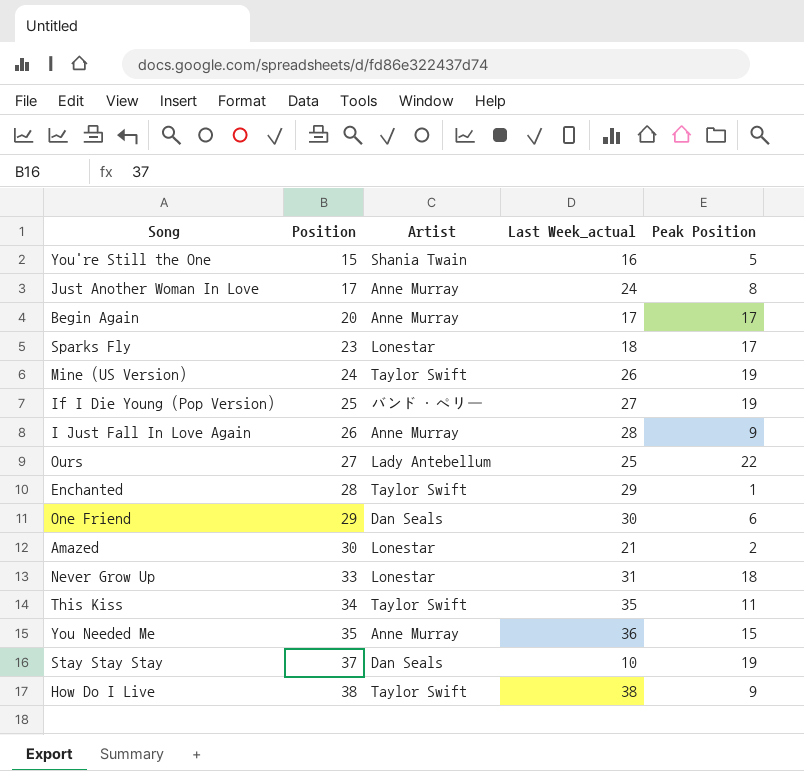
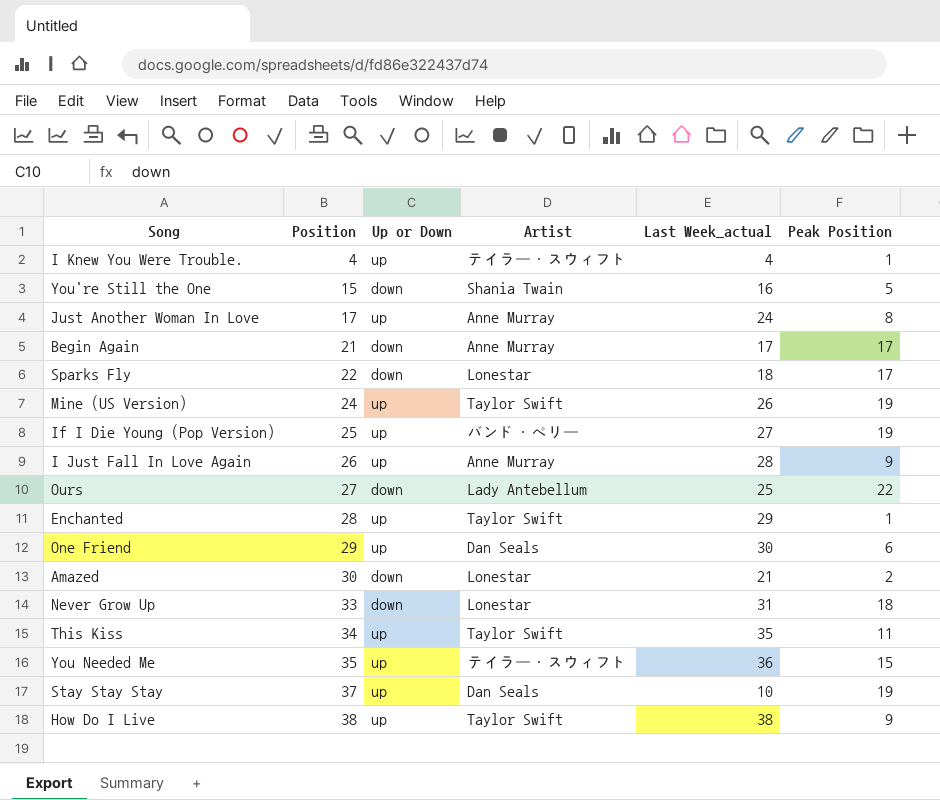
column Up or Down | position: none -> 3
row I Knew You Were Trouble.: none -> 4 | up | テイラー・スウィフト | 4 | 1
Begin Again | Position: 20 -> 21
Sparks Fly | Position: 23 -> 22
You Needed Me | Artist: Anne Murray -> テイラー・スウィフト

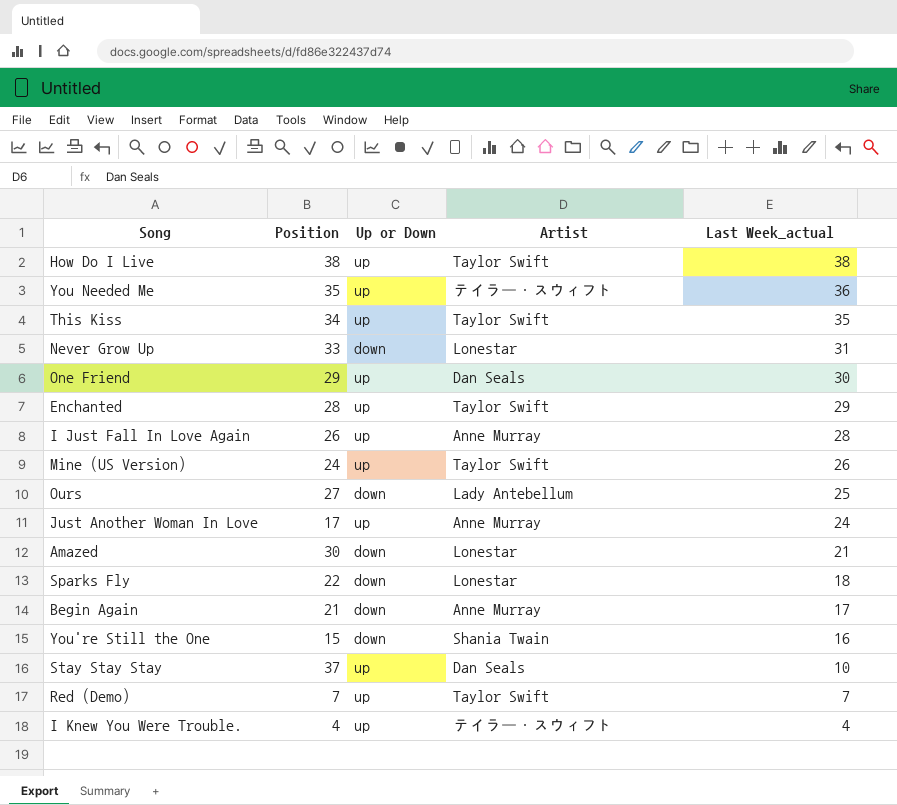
row order: Position ascending -> Last Week_actual descending
column Peak Position | position: 6 -> none
row If I Die Young (Pop Version): 25 | up | バンド・ペリー | 27 | 19 -> none
row Red (Demo): none -> 7 | up | Taylor Swift | 7

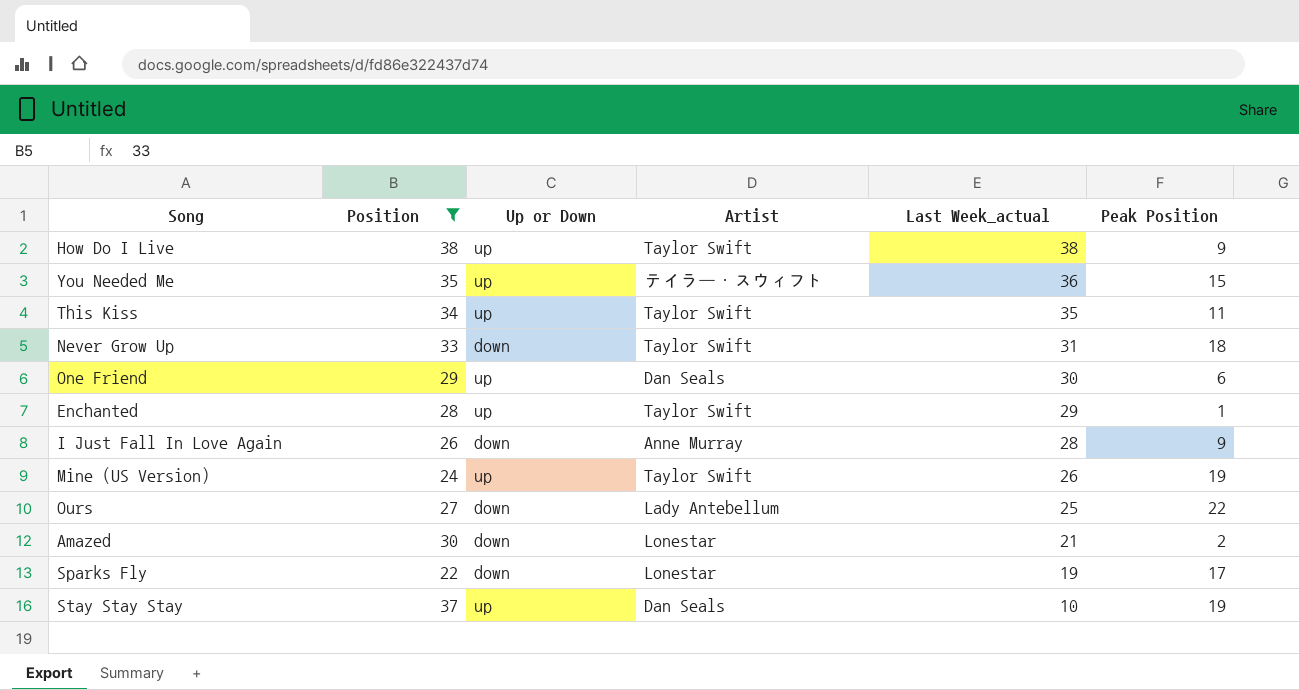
filter: none -> Position >= 22
column Peak Position | position: none -> 6
Never Grow Up | Artist: Lonestar -> Taylor Swift
I Just Fall In Love Again | Up or Down: up -> down
Sparks Fly | Last Week_actual: 18 -> 19

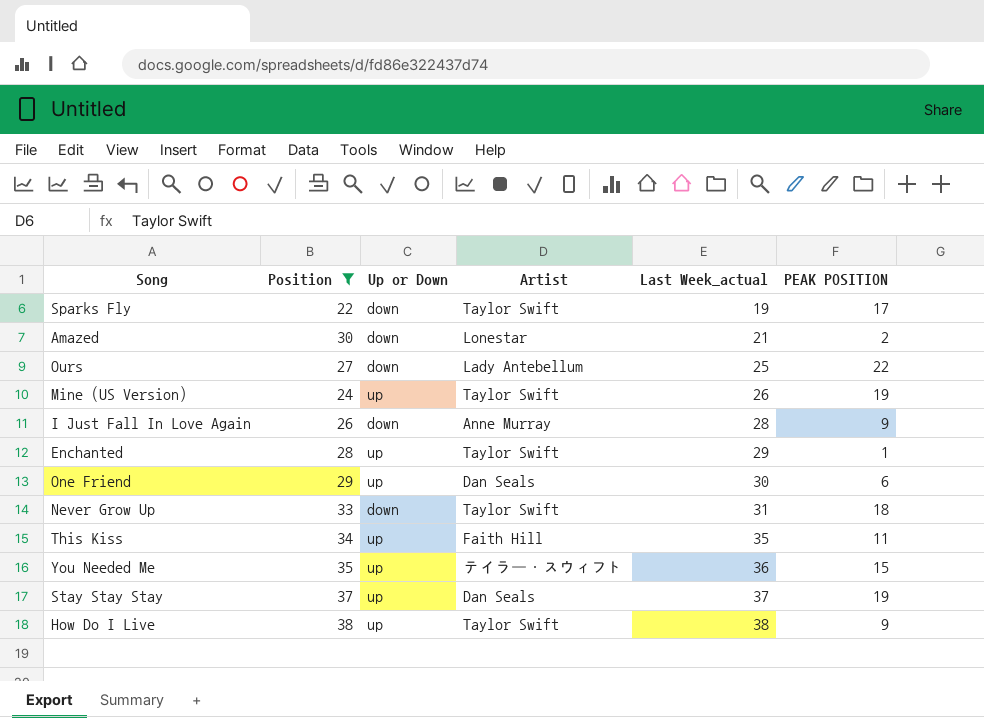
row order: Last Week_actual descending -> Last Week_actual ascending
column name: Peak Position -> PEAK POSITION
Sparks Fly | Artist: Lonestar -> Taylor Swift
This Kiss | Artist: Taylor Swift -> Faith Hill
Stay Stay Stay | Last Week_actual: 10 -> 37

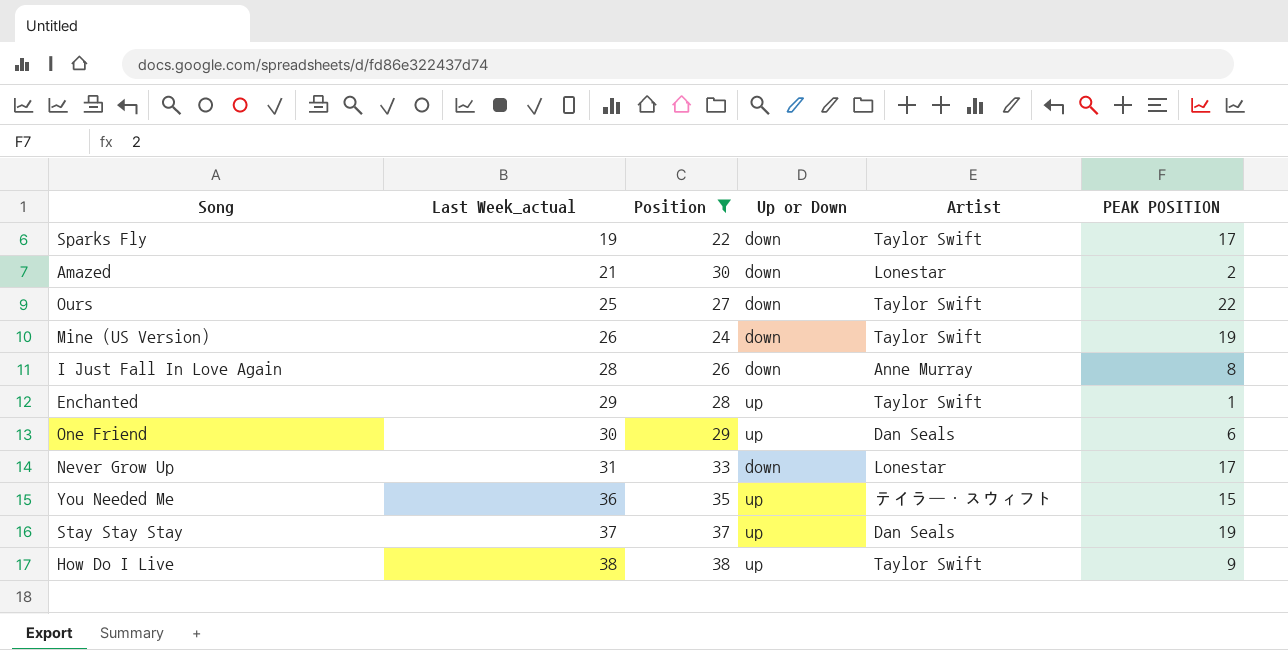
column Last Week_actual | position: 5 -> 2
row This Kiss: 34 | up | Faith Hill | 35 | 11 -> none
Ours | Artist: Lady Antebellum -> Taylor Swift
Mine (US Version) | Up or Down: up -> down
I Just Fall In Love Again | PEAK POSITION: 9 -> 8
Never Grow Up | Artist: Taylor Swift -> Lonestar
Never Grow Up | PEAK POSITION: 18 -> 17

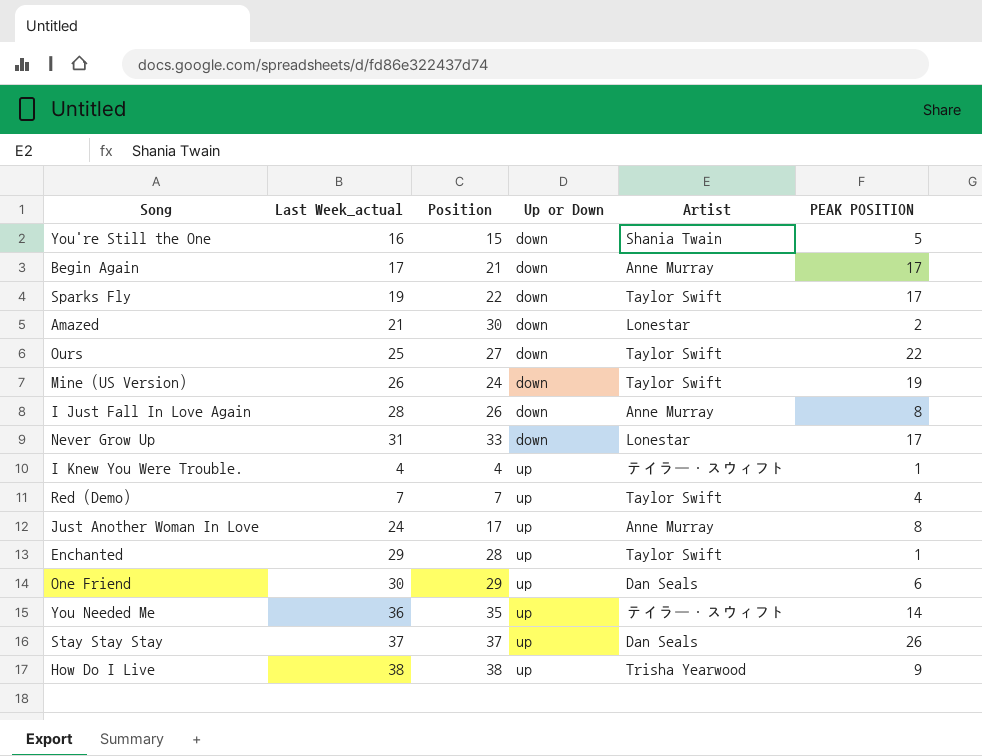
filter: Position >= 22 -> none
row order: Last Week_actual ascending -> Up or Down ascending
You Needed Me | PEAK POSITION: 15 -> 14
Stay Stay Stay | PEAK POSITION: 19 -> 26
How Do I Live | Artist: Taylor Swift -> Trisha Yearwood

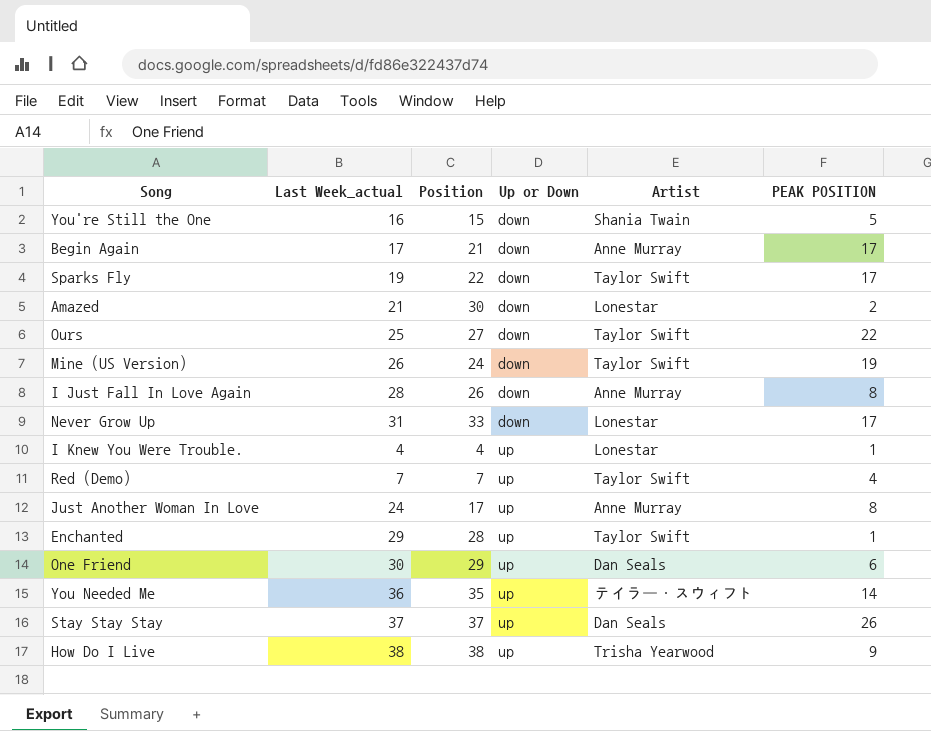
I Knew You Were Trouble. | Artist: テイラー・スウィフト -> Lonestar

